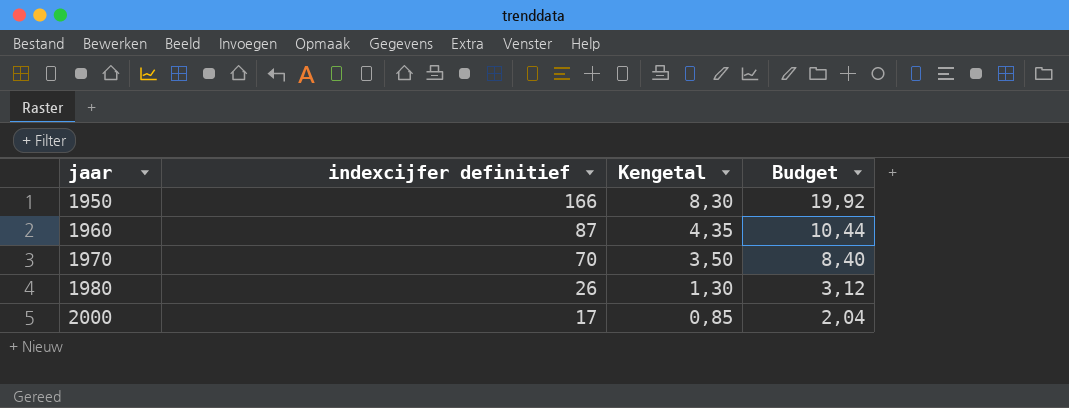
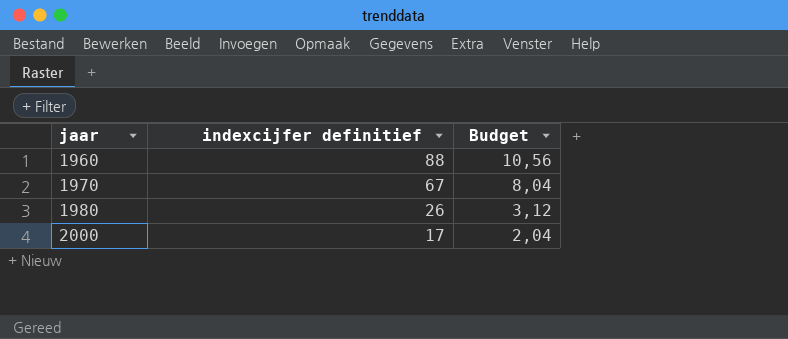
column Kengetal | formula: [indexcijfer definitief] * 0,05 -> none
row 1950: 166 | 8,30 | 19,92 -> none
1960 | indexcijfer definitief: 87 -> 88
1960 | Budget: 10,44 -> 10,56
1970 | indexcijfer definitief: 70 -> 67
1970 | Budget: 8,40 -> 8,04

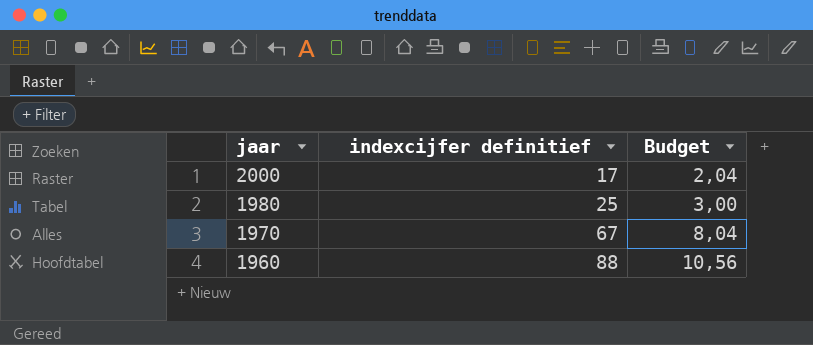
row order: jaar ascending -> jaar descending
1980 | indexcijfer definitief: 26 -> 25
1980 | Budget: 3,12 -> 3,00

